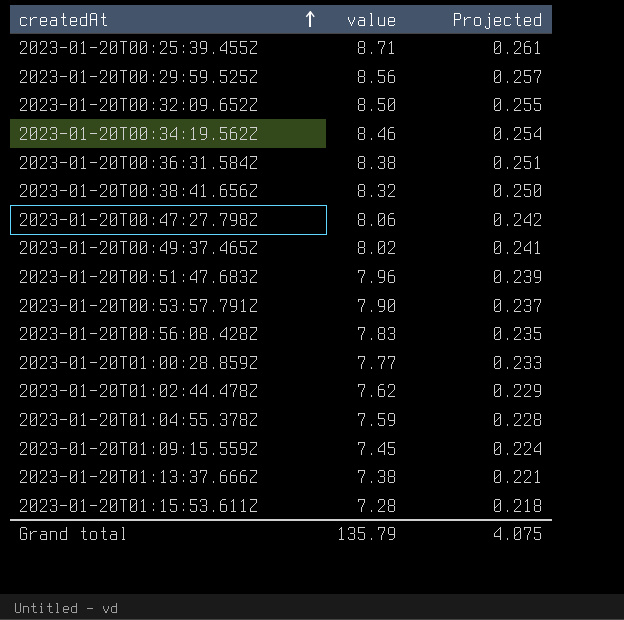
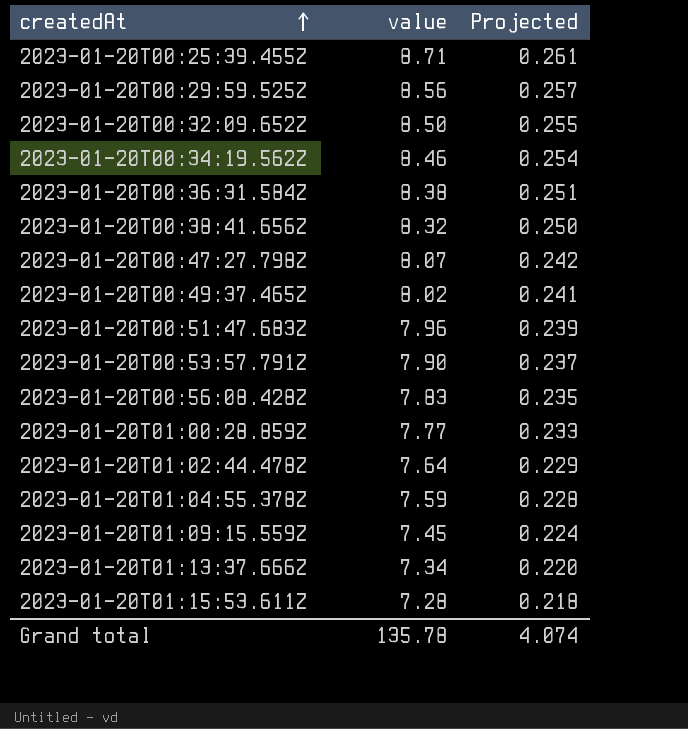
2023-01-20T00:47:27.798Z | value: 8.06 -> 8.07
2023-01-20T01:02:44.478Z | value: 7.62 -> 7.64
2023-01-20T01:13:37.666Z | value: 7.38 -> 7.34
2023-01-20T01:13:37.666Z | Projected: 0.221 -> 0.220
Grand total | value: 135.79 -> 135.78
Grand total | Projected: 4.075 -> 4.074

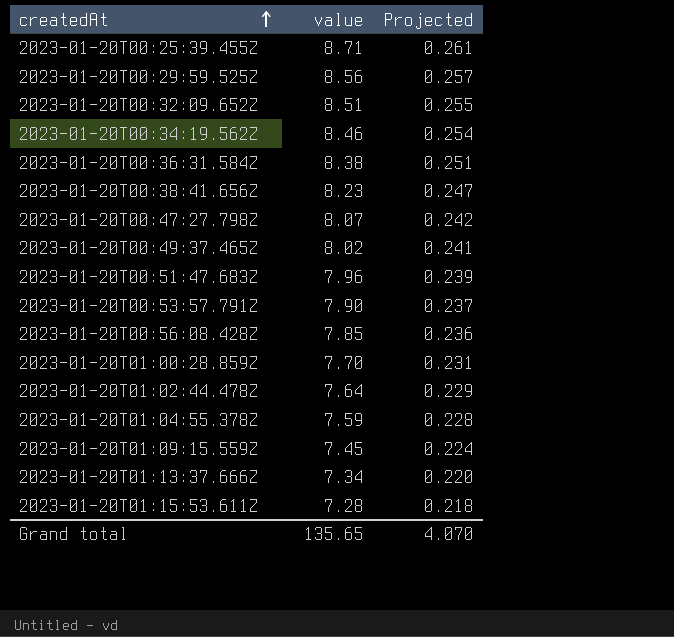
2023-01-20T00:32:09.652Z | value: 8.50 -> 8.51
2023-01-20T00:38:41.656Z | value: 8.32 -> 8.23
2023-01-20T00:38:41.656Z | Projected: 0.250 -> 0.247
2023-01-20T00:56:08.428Z | value: 7.83 -> 7.85
2023-01-20T00:56:08.428Z | Projected: 0.235 -> 0.236
2023-01-20T01:00:28.859Z | value: 7.77 -> 7.70
2023-01-20T01:00:28.859Z | Projected: 0.233 -> 0.231
Grand total | value: 135.78 -> 135.65
Grand total | Projected: 4.074 -> 4.070

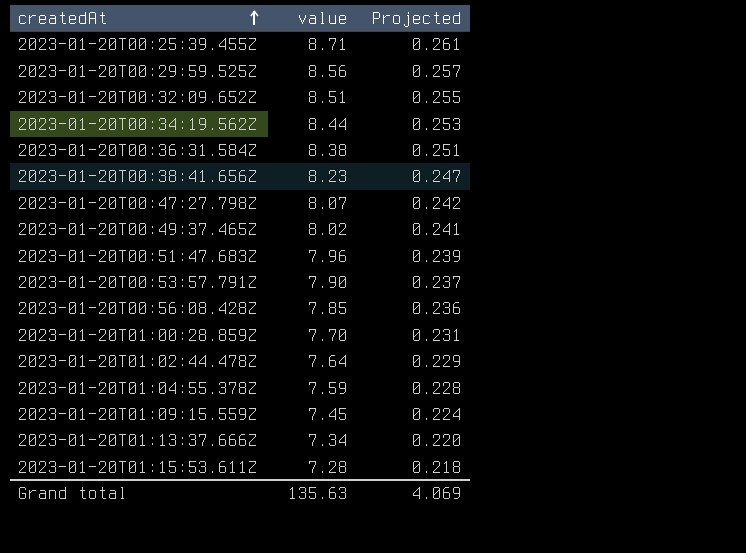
2023-01-20T00:34:19.562Z | value: 8.46 -> 8.44
2023-01-20T00:34:19.562Z | Projected: 0.254 -> 0.253
Grand total | value: 135.65 -> 135.63
Grand total | Projected: 4.070 -> 4.069

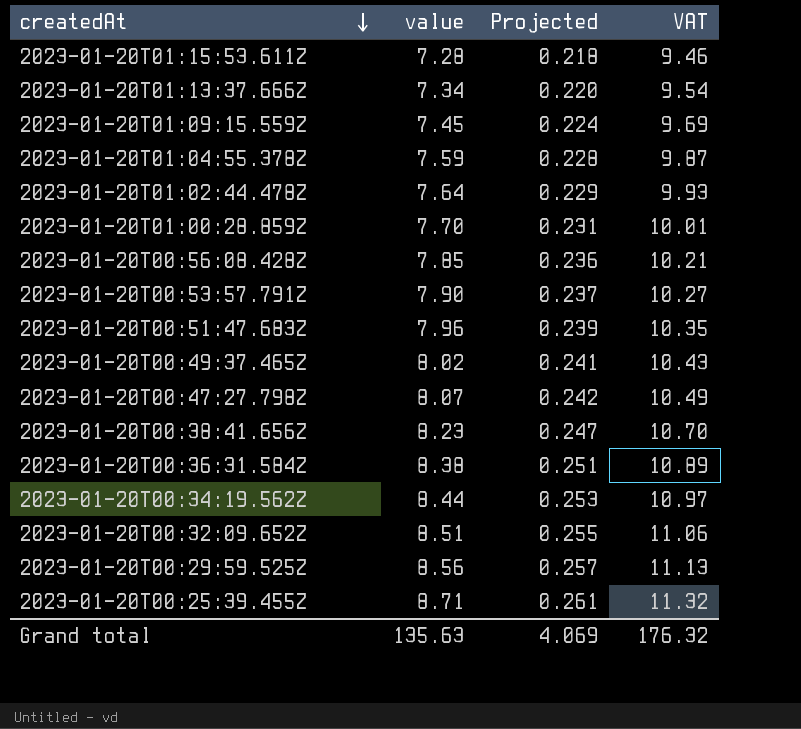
row order: createdAt ascending -> createdAt descending
column VAT | formula: none -> [value] * 1.3

